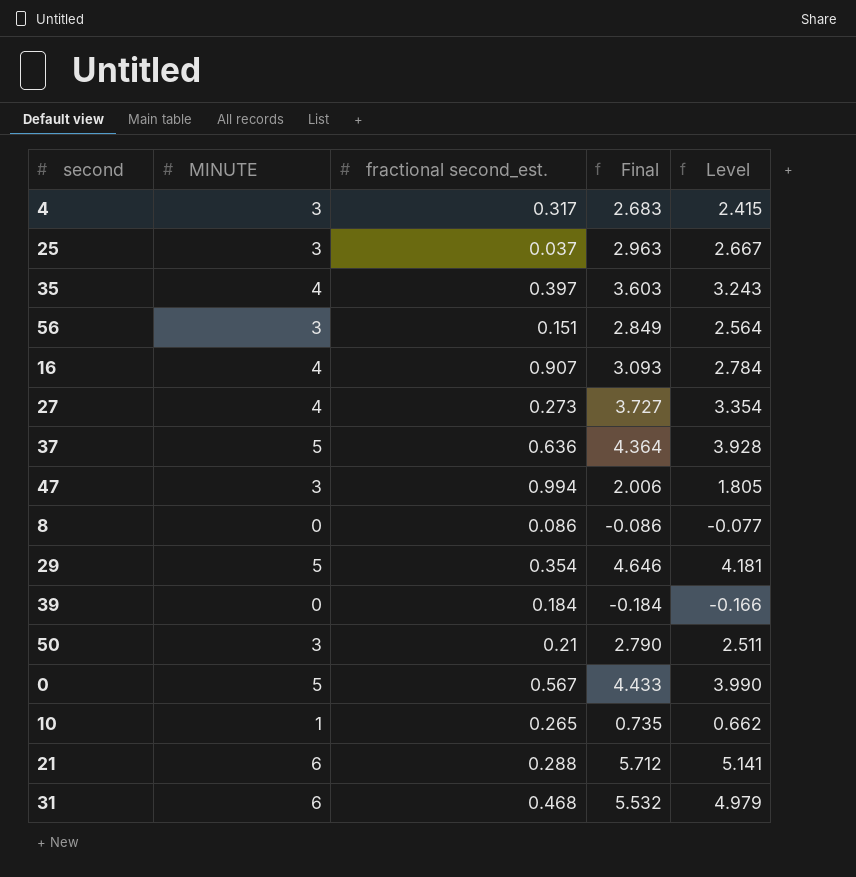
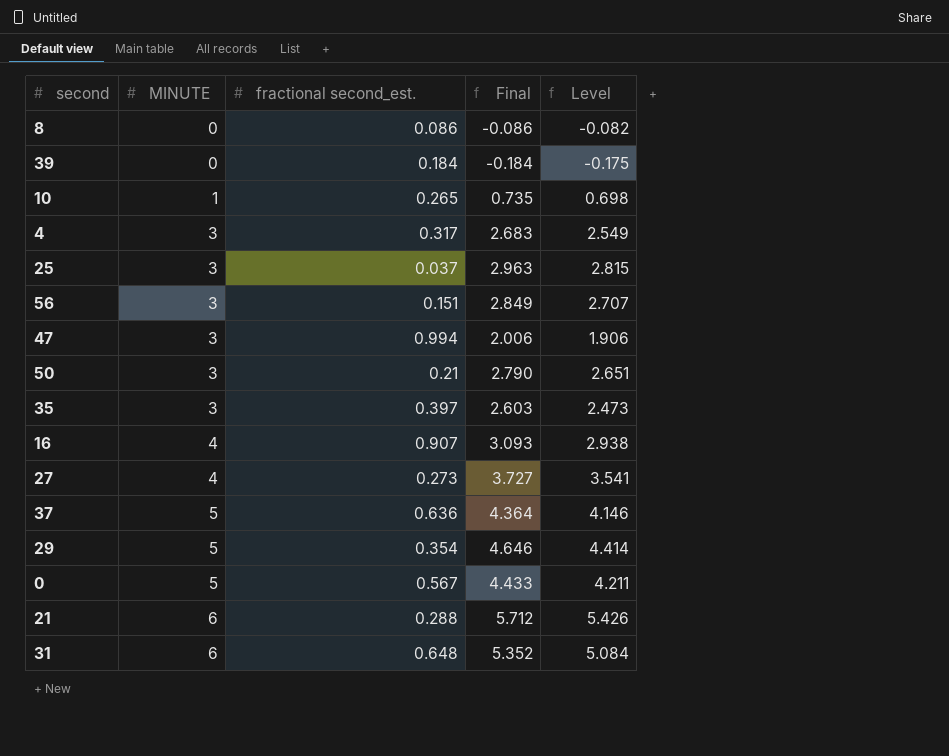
row order: none -> MINUTE ascending
column Level | formula: [Final] * 0.9 -> [Final] * 0.95
35 | MINUTE: 4 -> 3
35 | Final: 3.603 -> 2.603
31 | fractional second_est.: 0.468 -> 0.648
31 | Final: 5.532 -> 5.352

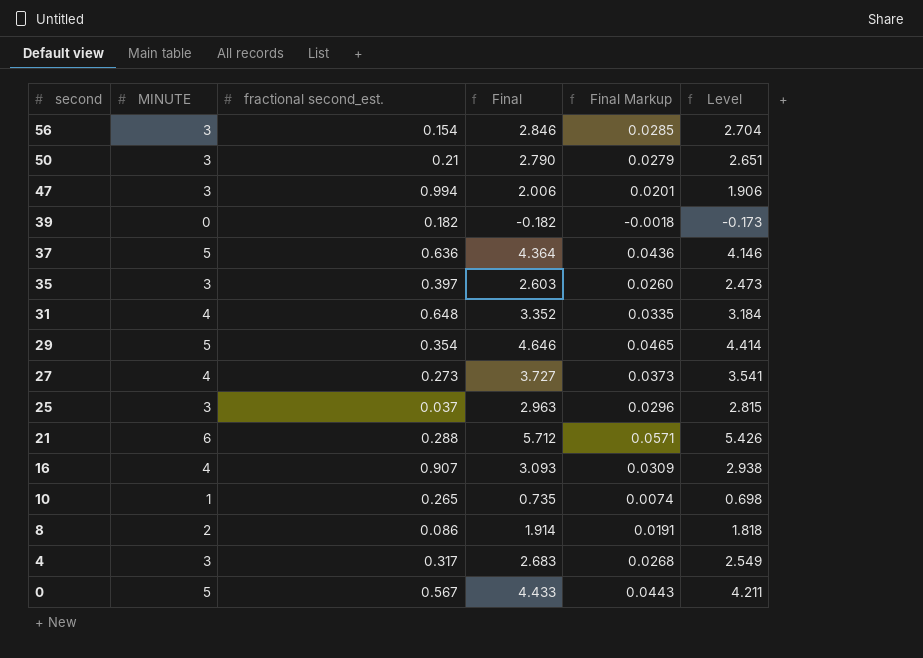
row order: MINUTE ascending -> second descending
column Final Markup | formula: none -> [Final] * 0.01
56 | fractional second_est.: 0.151 -> 0.154
56 | Final: 2.849 -> 2.846
56 | Level: 2.707 -> 2.704
39 | fractional second_est.: 0.184 -> 0.182
39 | Final: -0.184 -> -0.182
39 | Level: -0.175 -> -0.173
31 | MINUTE: 6 -> 4
31 | Final: 5.352 -> 3.352
31 | Level: 5.084 -> 3.184
8 | MINUTE: 0 -> 2
8 | Final: -0.086 -> 1.914
8 | Level: -0.082 -> 1.818

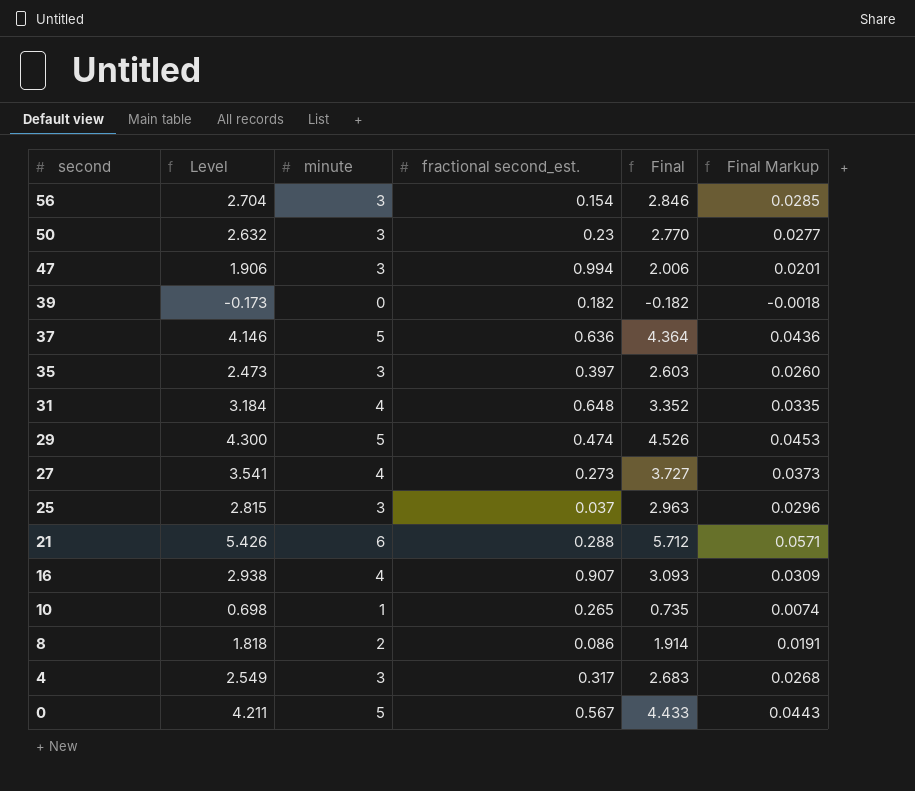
column Level | position: 6 -> 2
column name: MINUTE -> minute
50 | Level: 2.651 -> 2.632
50 | fractional second_est.: 0.21 -> 0.23
50 | Final: 2.790 -> 2.770
50 | Final Markup: 0.0279 -> 0.0277
29 | Level: 4.414 -> 4.300
29 | fractional second_est.: 0.354 -> 0.474
29 | Final: 4.646 -> 4.526
29 | Final Markup: 0.0465 -> 0.0453

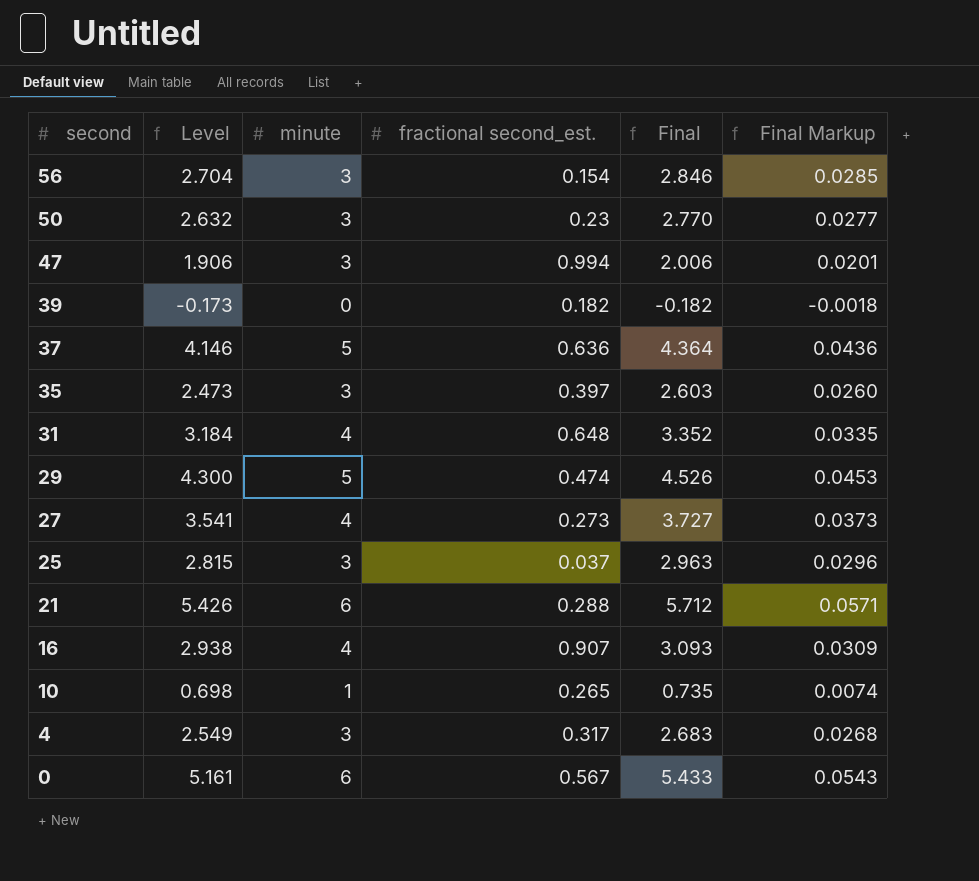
row 8: 1.818 | 2 | 0.086 | 1.914 | 0.0191 -> none
0 | Level: 4.211 -> 5.161
0 | minute: 5 -> 6
0 | Final: 4.433 -> 5.433
0 | Final Markup: 0.0443 -> 0.0543

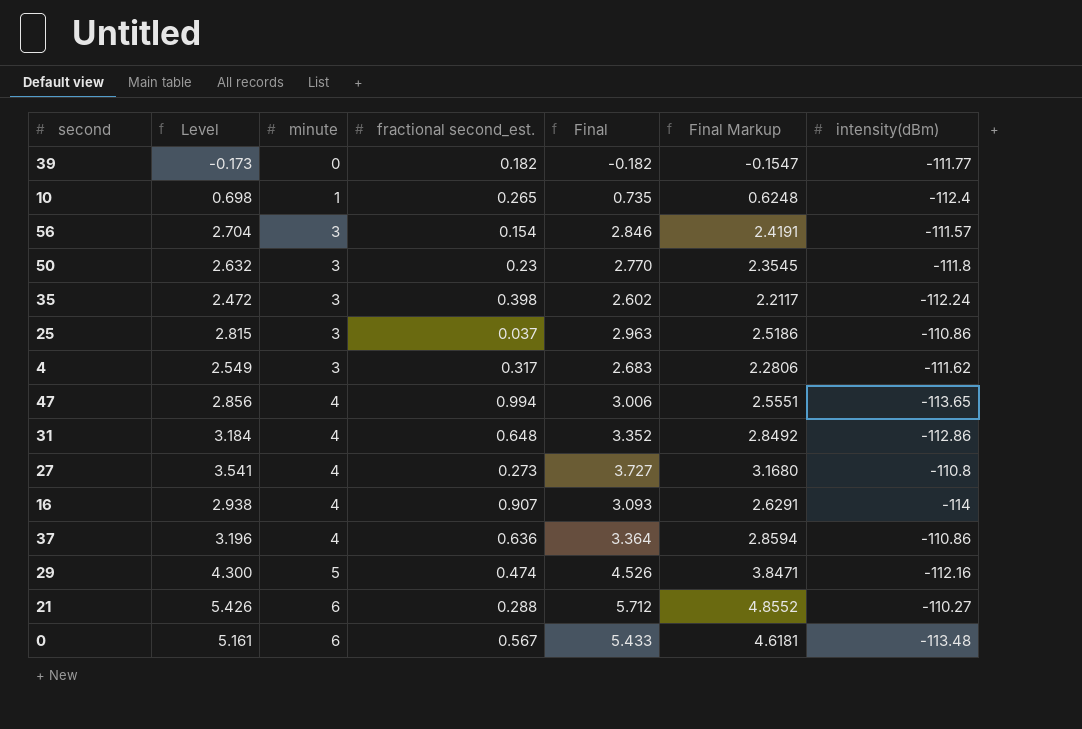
row order: second descending -> minute ascending
column Final Markup | formula: [Final] * 0.01 -> [Final] * 0.85
column intensity(dBm) | position: none -> 7
35 | Level: 2.473 -> 2.472
35 | fractional second_est.: 0.397 -> 0.398
35 | Final: 2.603 -> 2.602
47 | Level: 1.906 -> 2.856
47 | minute: 3 -> 4
47 | Final: 2.006 -> 3.006
37 | Level: 4.146 -> 3.196
37 | minute: 5 -> 4
37 | Final: 4.364 -> 3.364

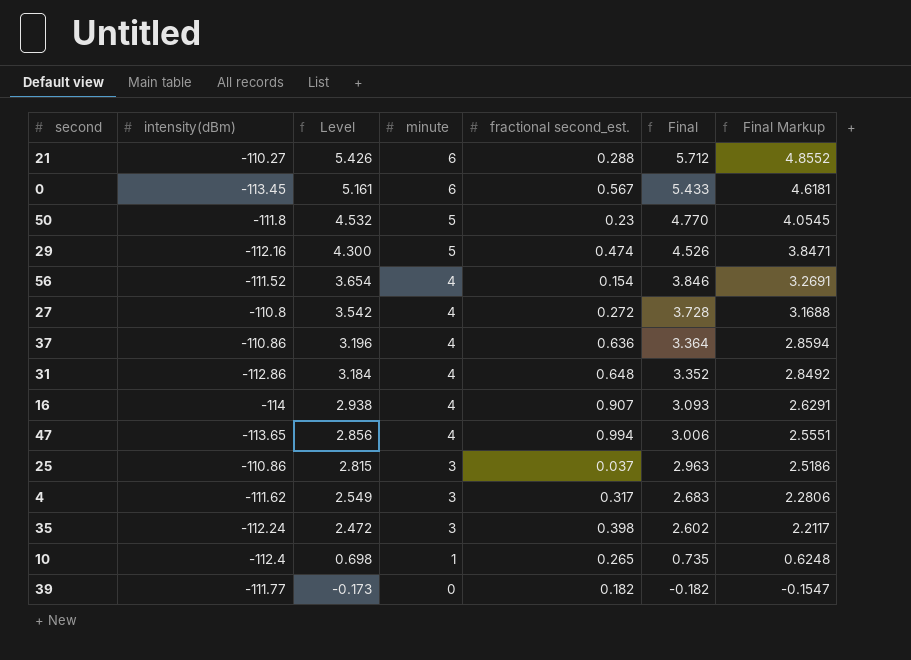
row order: minute ascending -> Level descending
column intensity(dBm) | position: 7 -> 2
0 | intensity(dBm): -113.48 -> -113.45
50 | Level: 2.632 -> 4.532
50 | minute: 3 -> 5
50 | Final: 2.770 -> 4.770
50 | Final Markup: 2.3545 -> 4.0545
56 | intensity(dBm): -111.57 -> -111.52
56 | Level: 2.704 -> 3.654
56 | minute: 3 -> 4
56 | Final: 2.846 -> 3.846
56 | Final Markup: 2.4191 -> 3.2691
27 | Level: 3.541 -> 3.542
27 | fractional second_est.: 0.273 -> 0.272
27 | Final: 3.727 -> 3.728
27 | Final Markup: 3.1680 -> 3.1688

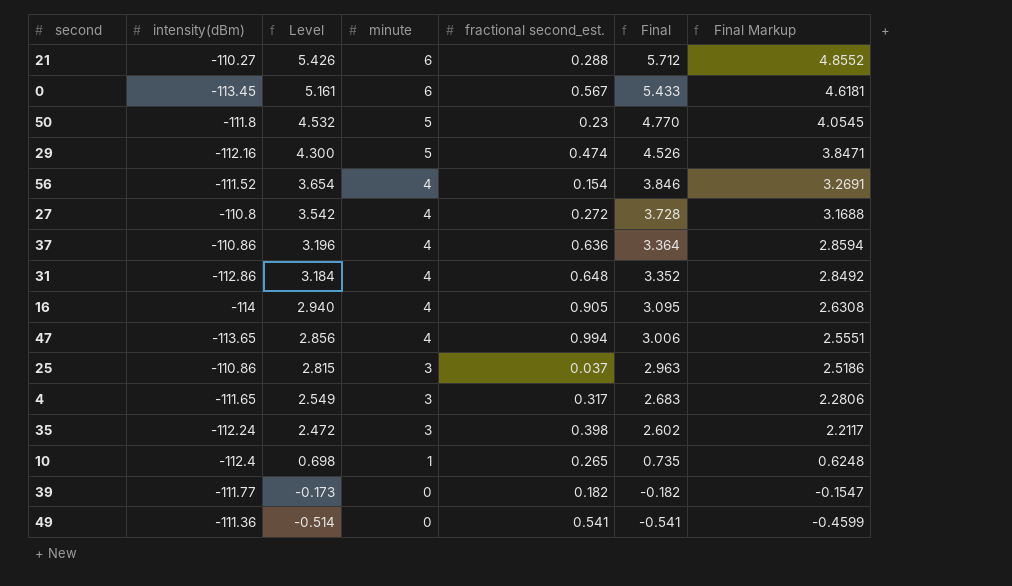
16 | Level: 2.938 -> 2.940
16 | fractional second_est.: 0.907 -> 0.905
16 | Final: 3.093 -> 3.095
16 | Final Markup: 2.6291 -> 2.6308
4 | intensity(dBm): -111.62 -> -111.65
row 49: none -> -111.36 | -0.514 | 0 | 0.541 | -0.541 | -0.4599

